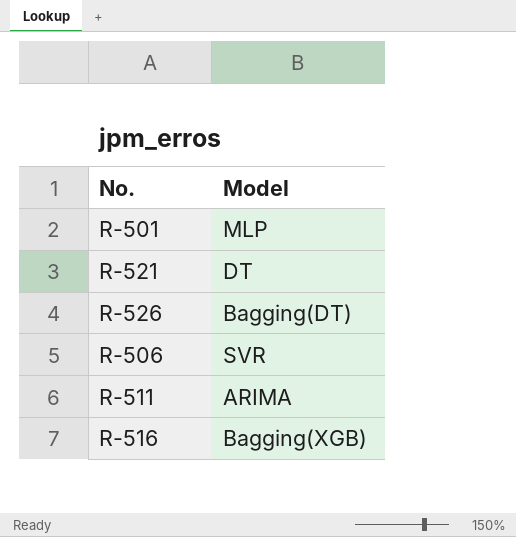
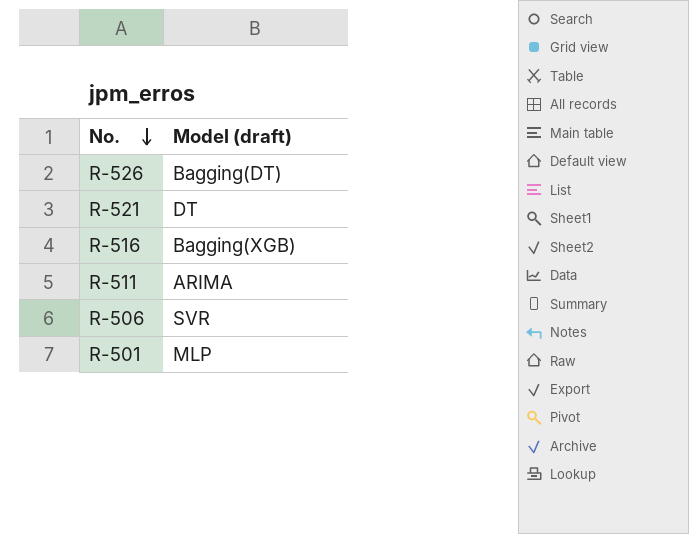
row order: none -> No. descending
column name: Model -> Model (draft)

